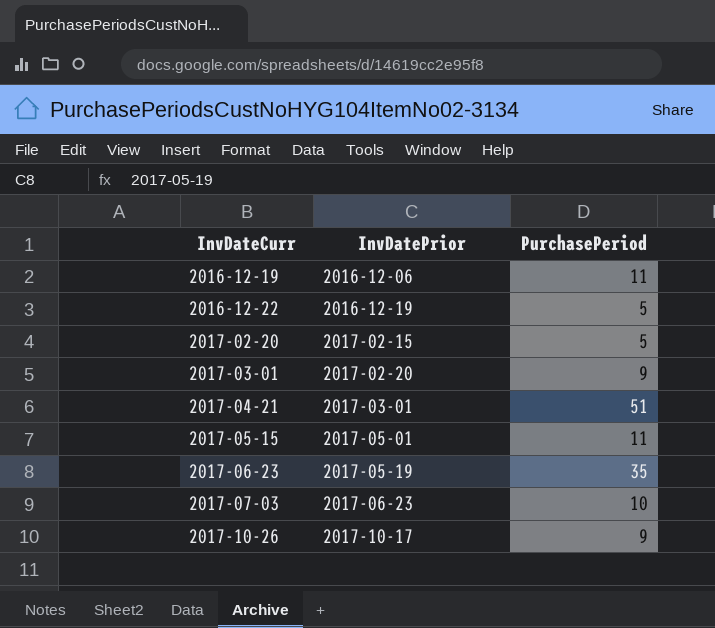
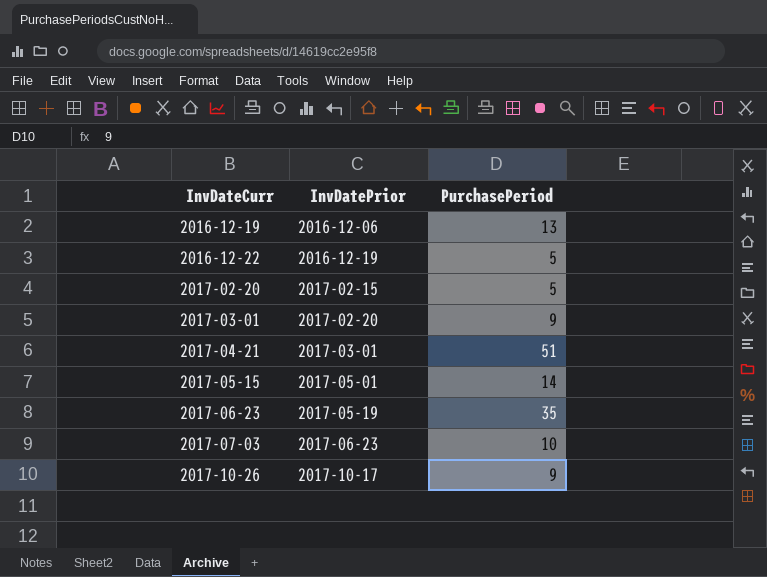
2016-12-19 | PurchasePeriod: 11 -> 13
2017-05-15 | PurchasePeriod: 11 -> 14

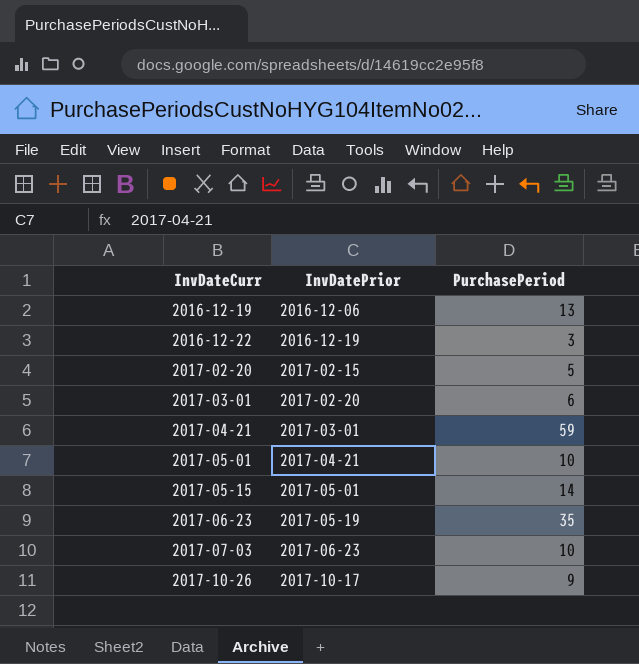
2016-12-22 | PurchasePeriod: 5 -> 3
2017-03-01 | PurchasePeriod: 9 -> 6
2017-04-21 | PurchasePeriod: 51 -> 59
row 2017-05-01: none -> 2017-04-21 | 10

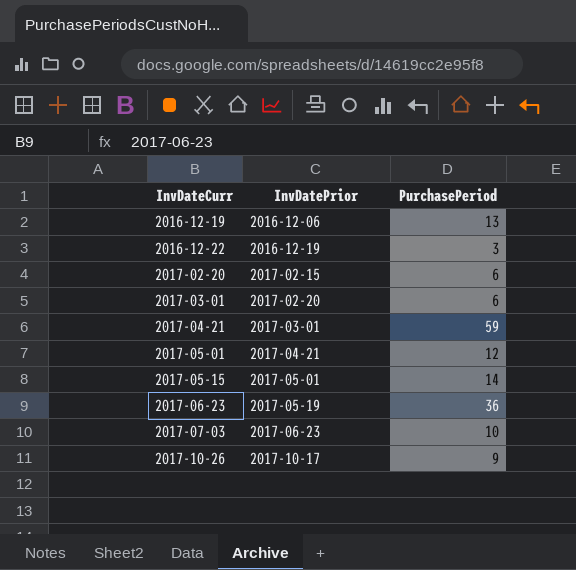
2017-02-20 | PurchasePeriod: 5 -> 6
2017-05-01 | PurchasePeriod: 10 -> 12
2017-06-23 | PurchasePeriod: 35 -> 36

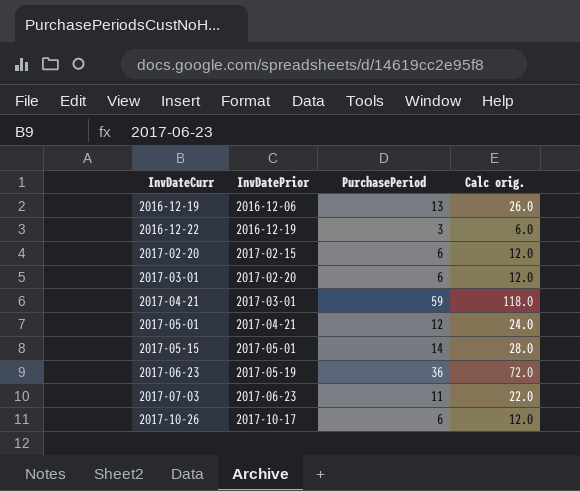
column Calc orig. | formula: none -> [PurchasePeriod] * 2
2017-07-03 | PurchasePeriod: 10 -> 11
2017-10-26 | PurchasePeriod: 9 -> 6

